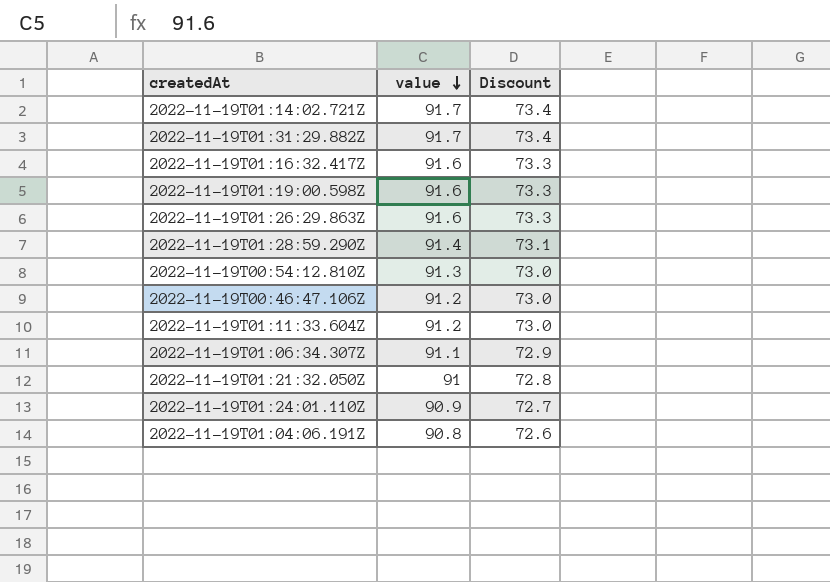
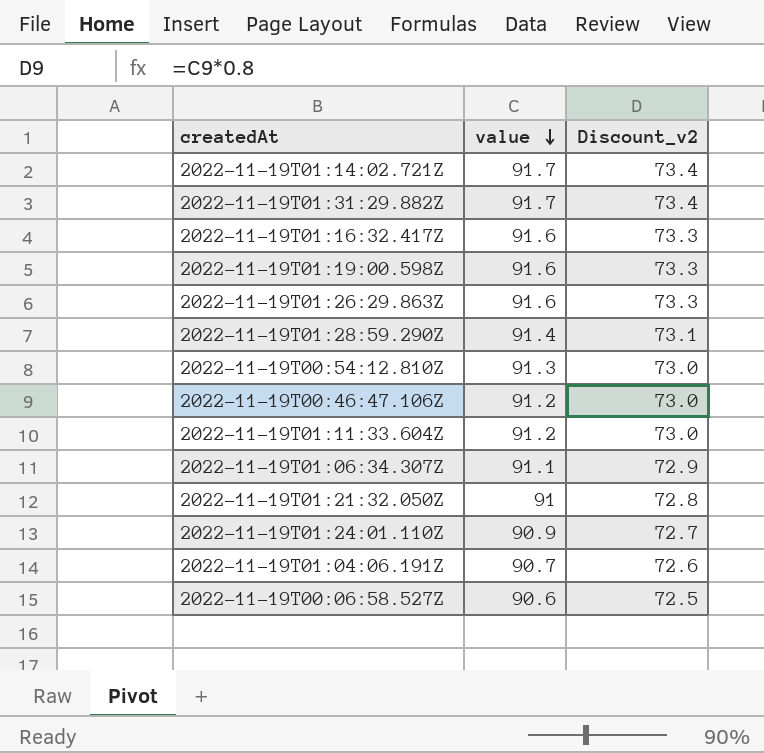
column name: Discount -> Discount_v2
2022-11-19T01:04:06.191Z | value: 90.8 -> 90.7
row 2022-11-19T00:06:58.527Z: none -> 90.6 | 72.5

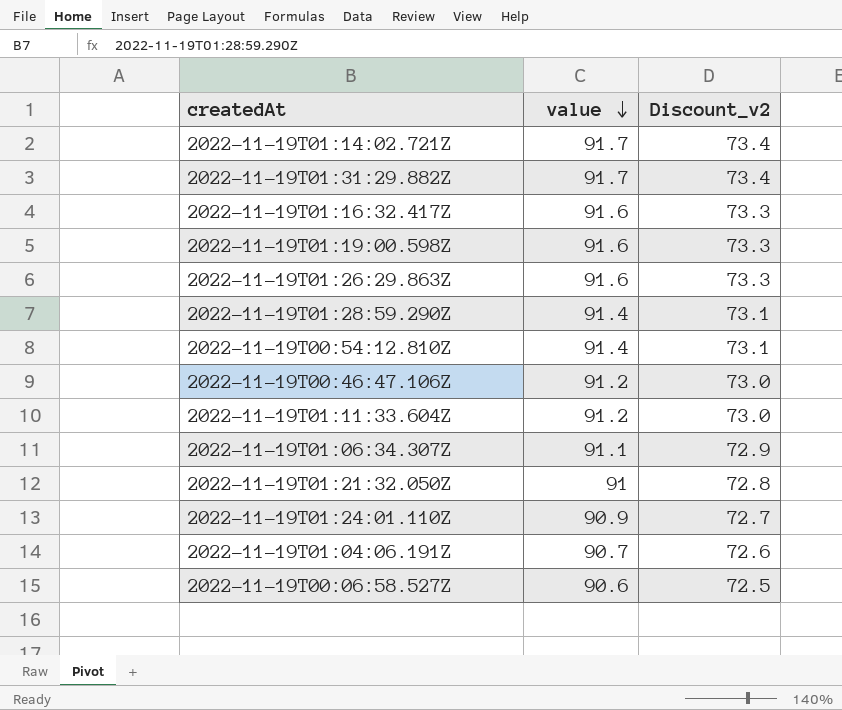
2022-11-19T00:54:12.810Z | value: 91.3 -> 91.4
2022-11-19T00:54:12.810Z | Discount_v2: 73.0 -> 73.1

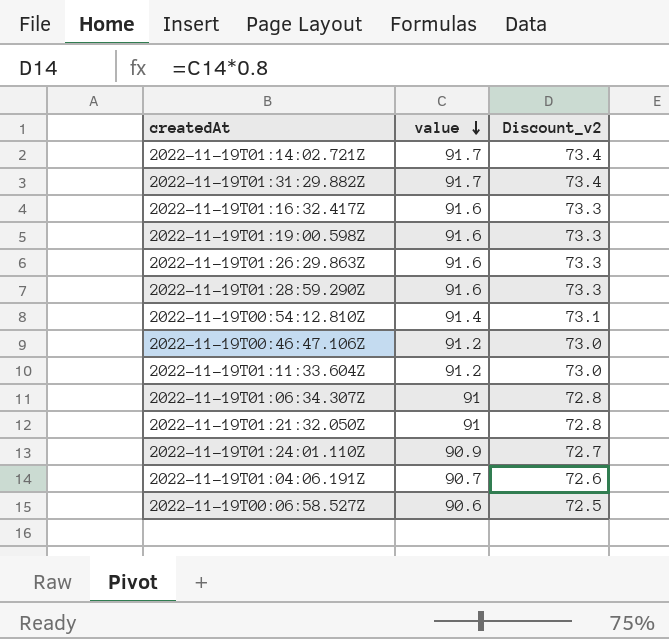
2022-11-19T01:28:59.290Z | value: 91.4 -> 91.6
2022-11-19T01:28:59.290Z | Discount_v2: 73.1 -> 73.3
2022-11-19T01:06:34.307Z | value: 91.1 -> 91
2022-11-19T01:06:34.307Z | Discount_v2: 72.9 -> 72.8

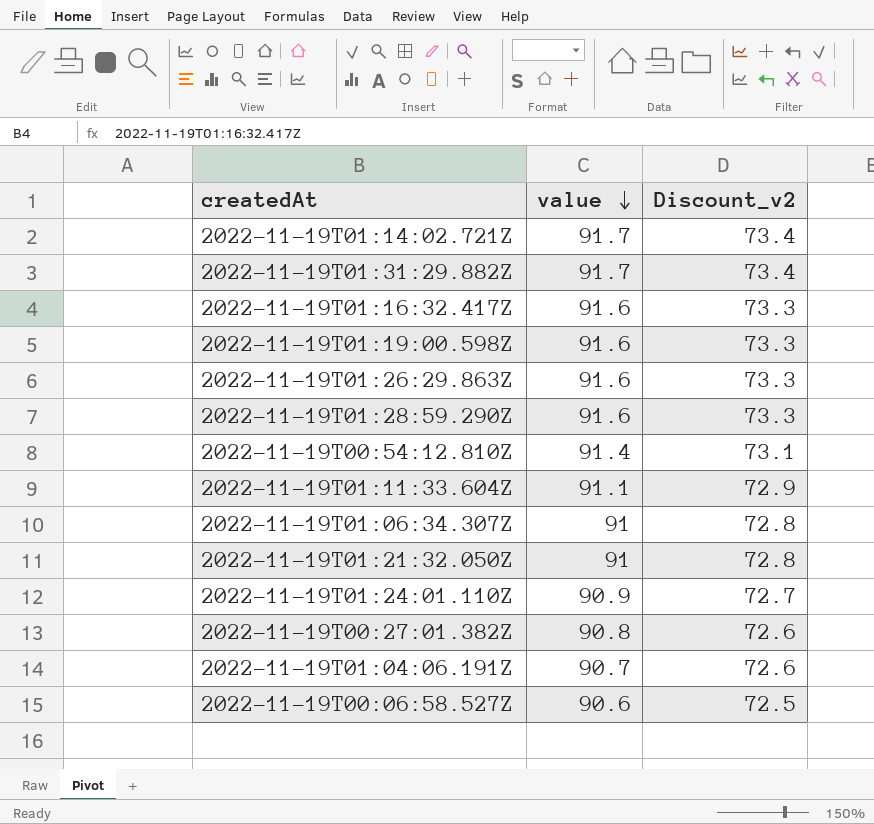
row 2022-11-19T00:46:47.106Z: 91.2 | 73.0 -> none
2022-11-19T01:11:33.604Z | value: 91.2 -> 91.1
2022-11-19T01:11:33.604Z | Discount_v2: 73.0 -> 72.9
row 2022-11-19T00:27:01.382Z: none -> 90.8 | 72.6

